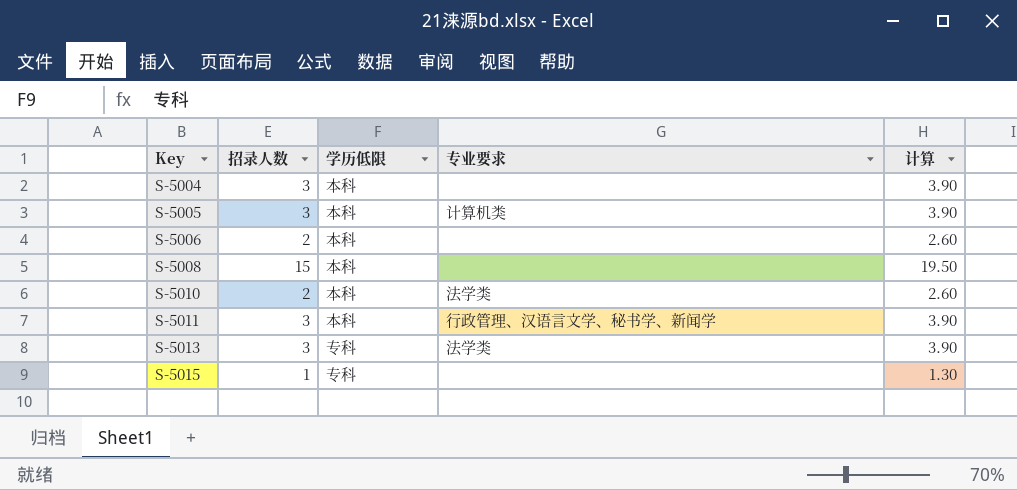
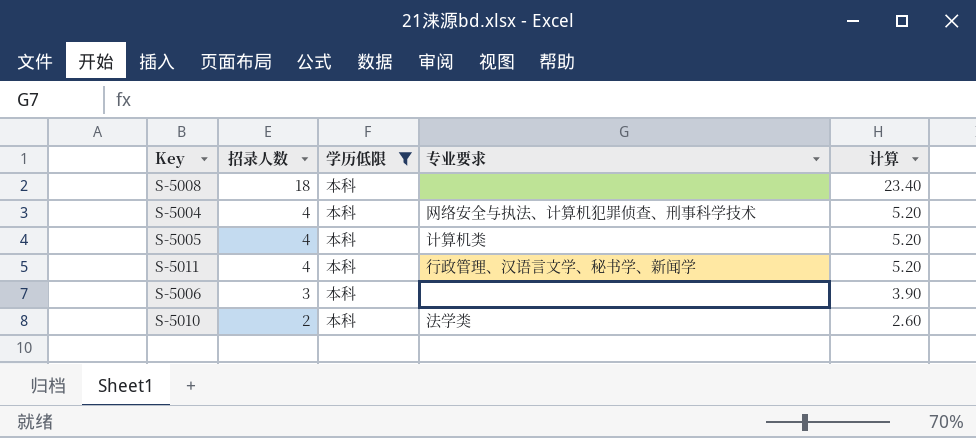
filter: none -> 学历低限 = 本科
row order: Key ascending -> 招录人数 descending
S-5008 | 招录人数: 15 -> 18
S-5008 | 计算: 19.50 -> 23.40
S-5004 | 招录人数: 3 -> 4
S-5004 | 专业要求: none -> 网络安全与执法、计算机犯罪侦查、刑事科学技术
S-5004 | 计算: 3.90 -> 5.20
S-5005 | 招录人数: 3 -> 4
S-5005 | 计算: 3.90 -> 5.20
S-5011 | 招录人数: 3 -> 4
S-5011 | 计算: 3.90 -> 5.20
S-5006 | 招录人数: 2 -> 3
S-5006 | 计算: 2.60 -> 3.90

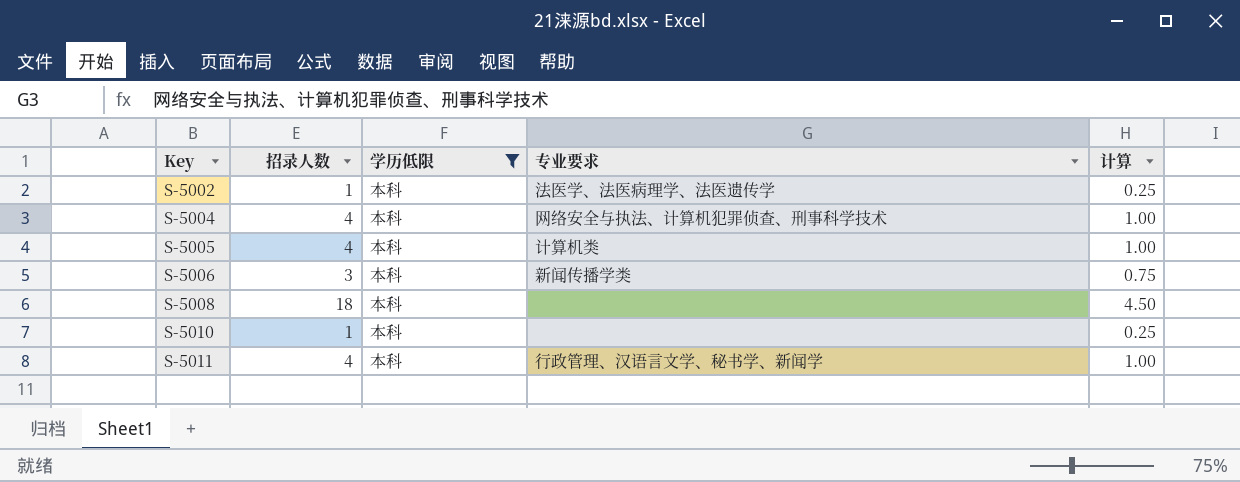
row order: 招录人数 descending -> Key ascending
column 计算 | formula: [招录人数] * 1.3 -> [招录人数] * 0.25
row S-5002: none -> 1 | 本科 | 法医学、法医病理学、法医遗传学 | 0.25
S-5006 | 专业要求: none -> 新闻传播学类
S-5010 | 招录人数: 2 -> 1
S-5010 | 专业要求: 法学类 -> none

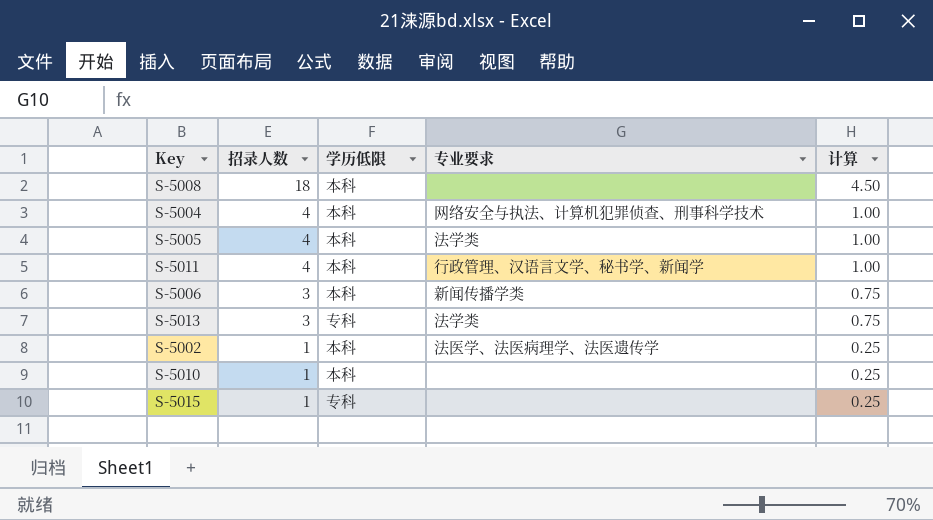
filter: 学历低限 = 本科 -> none
row order: Key ascending -> 招录人数 descending
S-5005 | 专业要求: 计算机类 -> 法学类

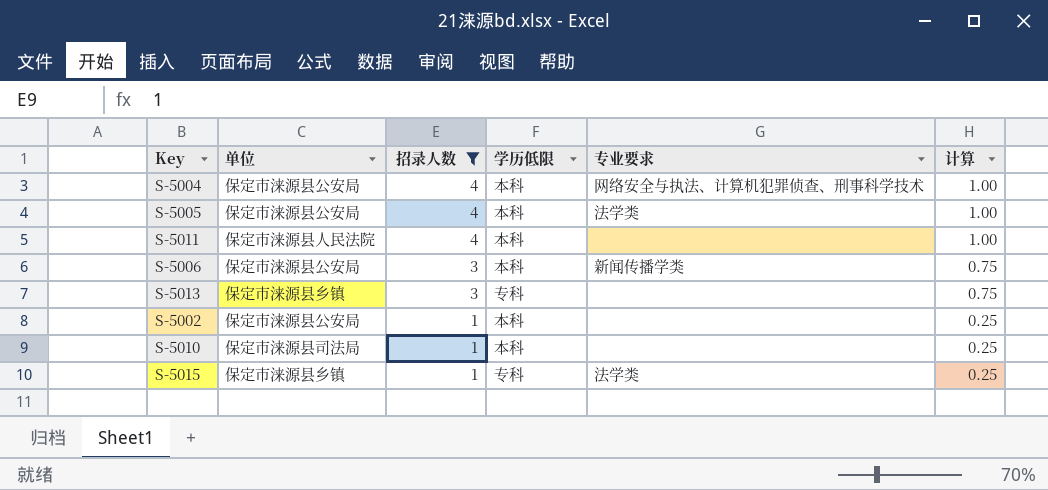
filter: none -> 招录人数 != 18
column 单位 | position: none -> 2
S-5011 | 专业要求: 行政管理、汉语言文学、秘书学、新闻学 -> none
S-5013 | 专业要求: 法学类 -> none
S-5002 | 专业要求: 法医学、法医病理学、法医遗传学 -> none
S-5015 | 专业要求: none -> 法学类

